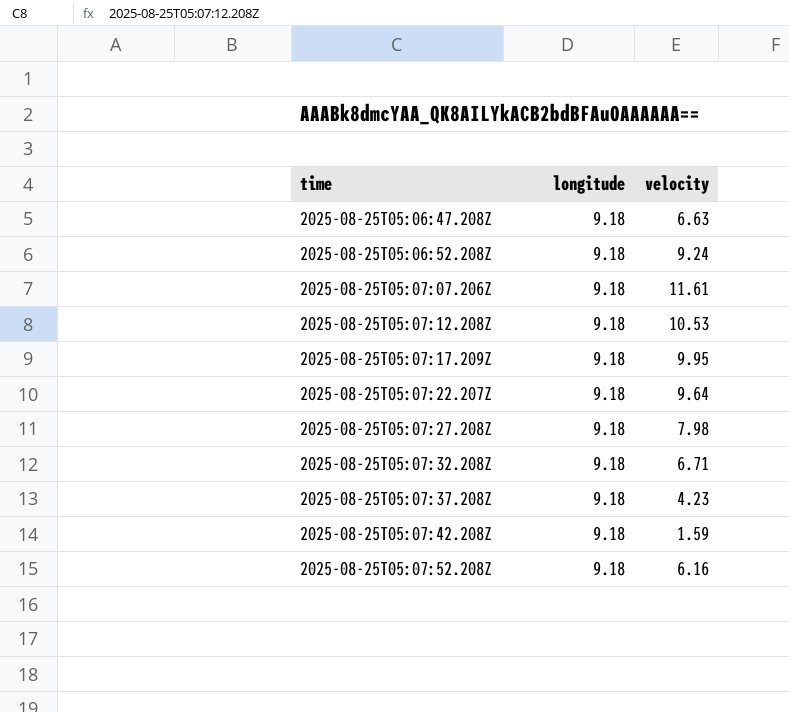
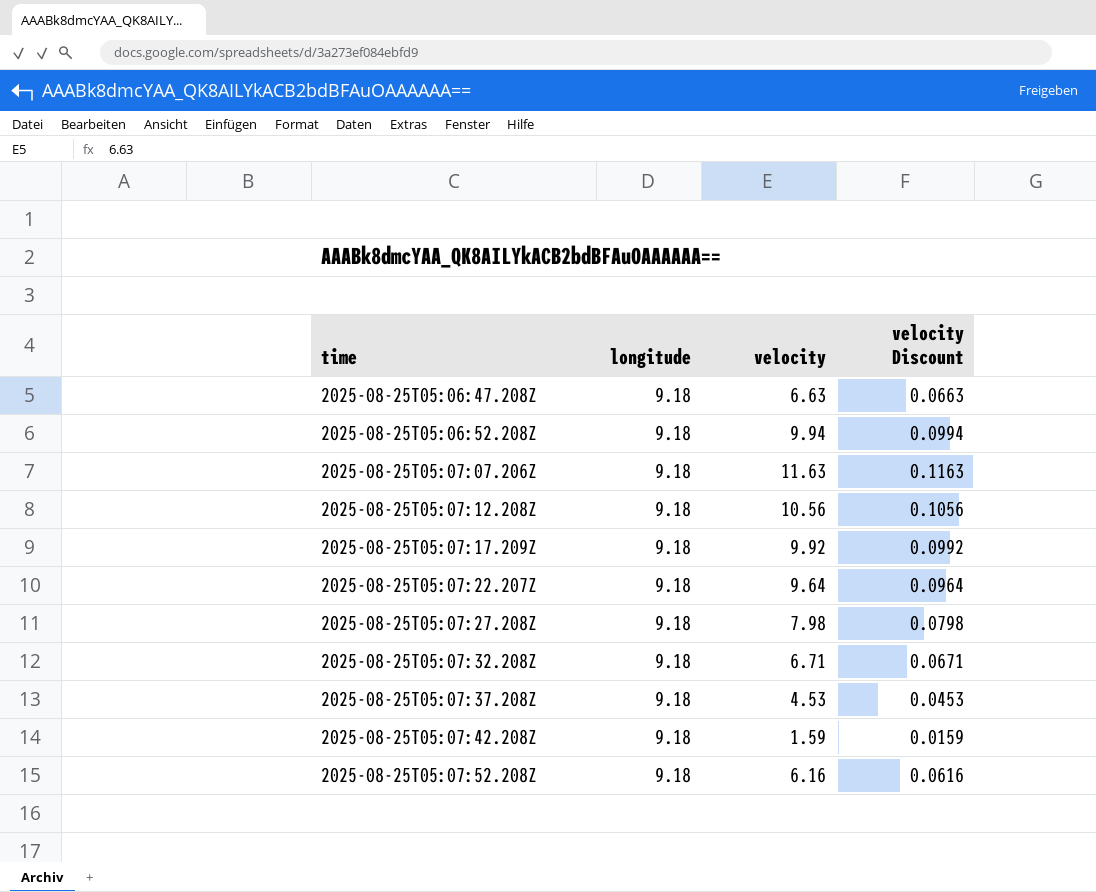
column velocity Discount | formula: none -> [velocity] * 0.01
2025-08-25T05:06:52.208Z | velocity: 9.24 -> 9.94
2025-08-25T05:07:07.206Z | velocity: 11.61 -> 11.63
2025-08-25T05:07:12.208Z | velocity: 10.53 -> 10.56
2025-08-25T05:07:17.209Z | velocity: 9.95 -> 9.92
2025-08-25T05:07:37.208Z | velocity: 4.23 -> 4.53

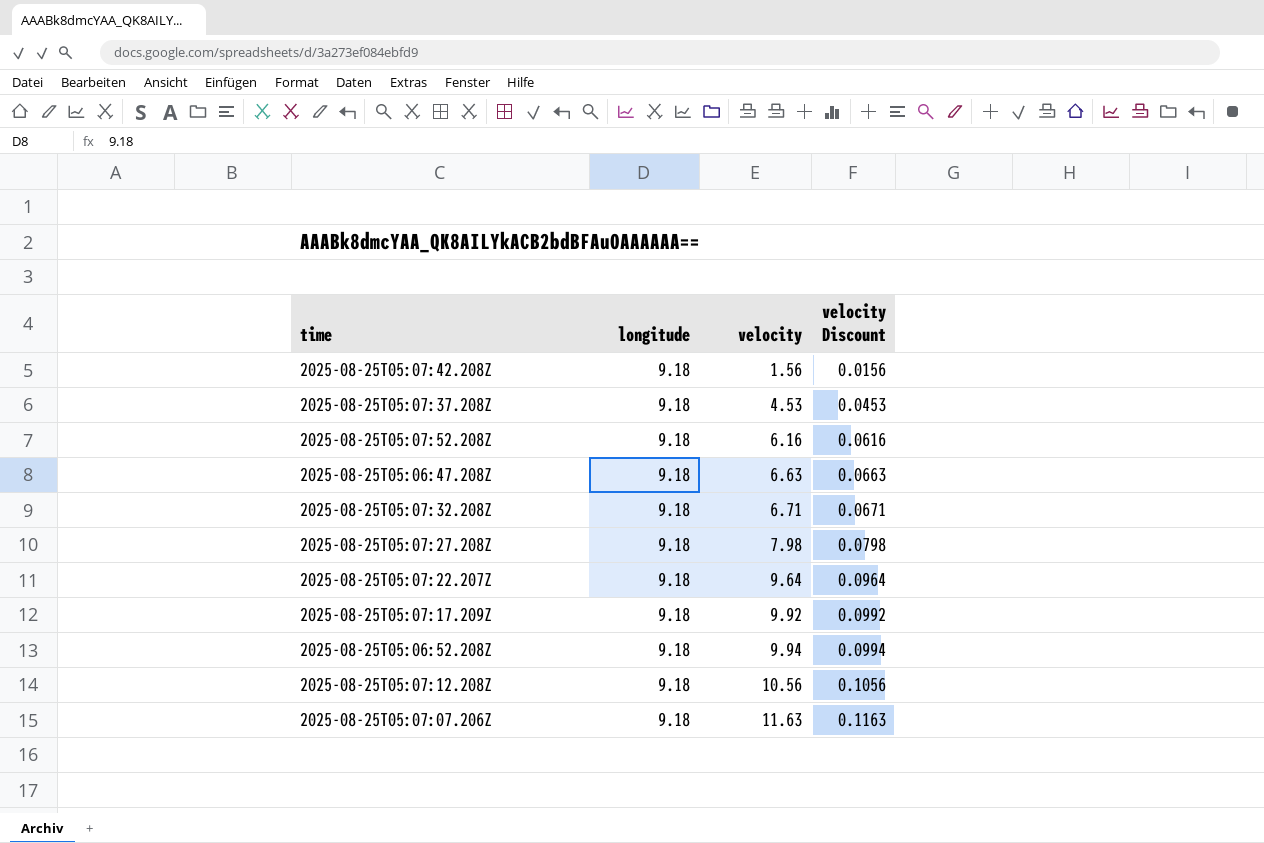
row order: time ascending -> velocity ascending
2025-08-25T05:07:42.208Z | velocity: 1.59 -> 1.56
2025-08-25T05:07:42.208Z | velocity Discount: 0.0159 -> 0.0156

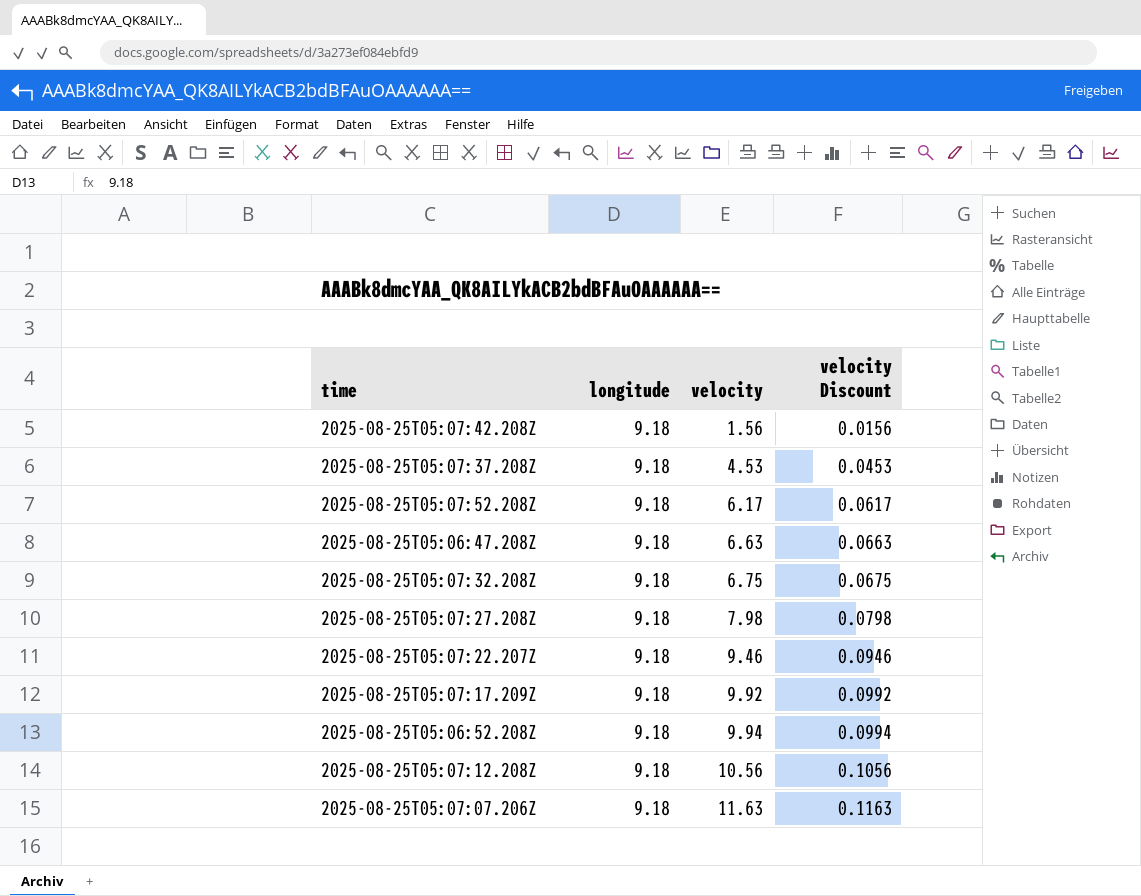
2025-08-25T05:07:52.208Z | velocity: 6.16 -> 6.17
2025-08-25T05:07:52.208Z | velocity Discount: 0.0616 -> 0.0617
2025-08-25T05:07:32.208Z | velocity: 6.71 -> 6.75
2025-08-25T05:07:32.208Z | velocity Discount: 0.0671 -> 0.0675
2025-08-25T05:07:22.207Z | velocity: 9.64 -> 9.46
2025-08-25T05:07:22.207Z | velocity Discount: 0.0964 -> 0.0946

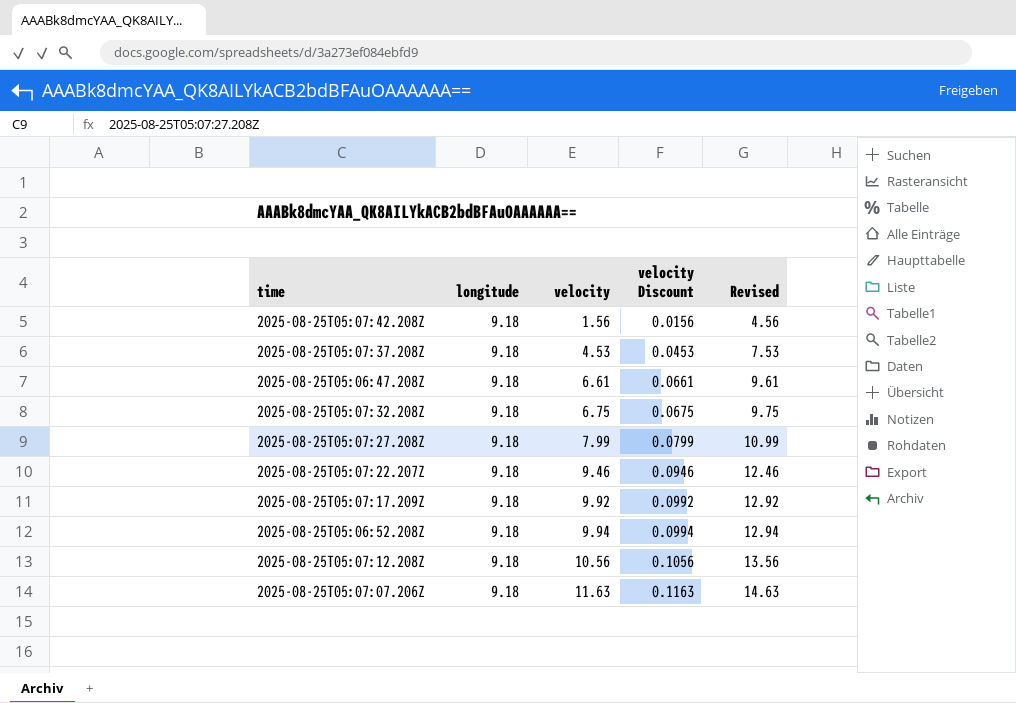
column Revised | formula: none -> [velocity] + 3
row 2025-08-25T05:07:52.208Z: 9.18 | 6.17 | 0.0617 -> none
2025-08-25T05:06:47.208Z | velocity: 6.63 -> 6.61
2025-08-25T05:06:47.208Z | velocity Discount: 0.0663 -> 0.0661
2025-08-25T05:07:27.208Z | velocity: 7.98 -> 7.99
2025-08-25T05:07:27.208Z | velocity Discount: 0.0798 -> 0.0799

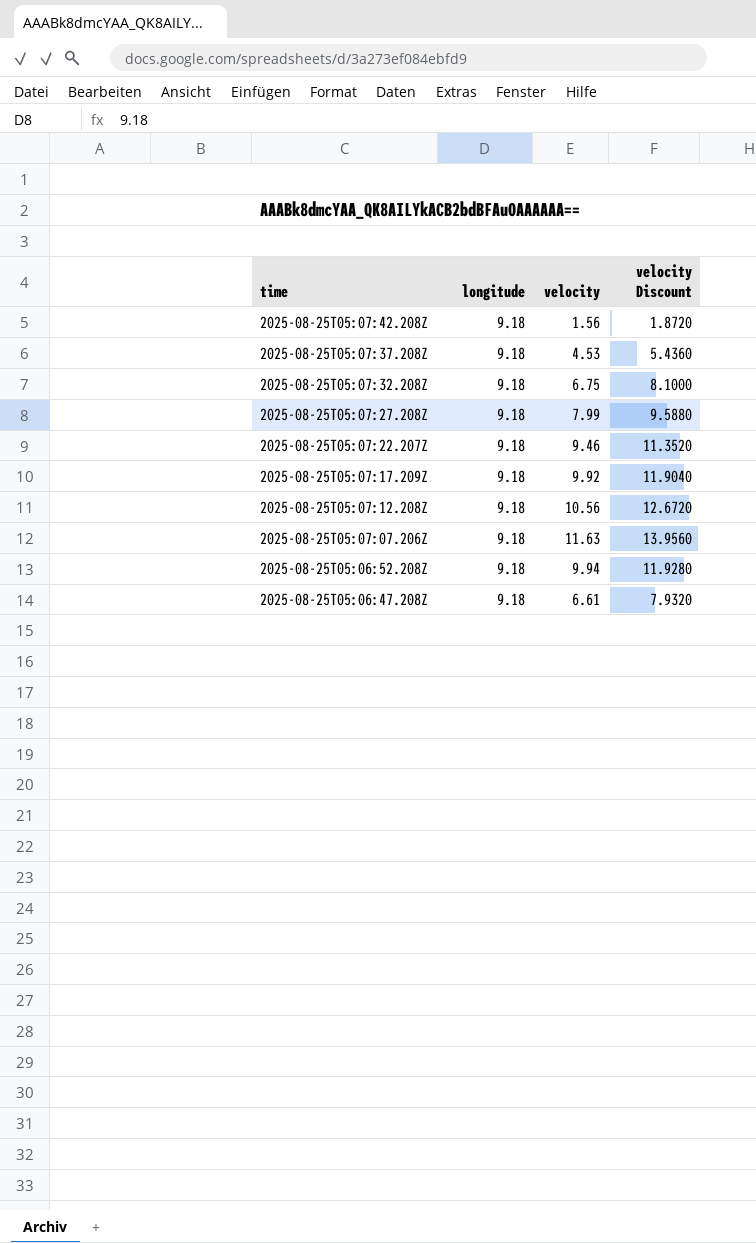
row order: velocity ascending -> time descending
column Revised | formula: [velocity] + 3 -> none
column velocity Discount | formula: [velocity] * 0.01 -> [velocity] * 1.2

